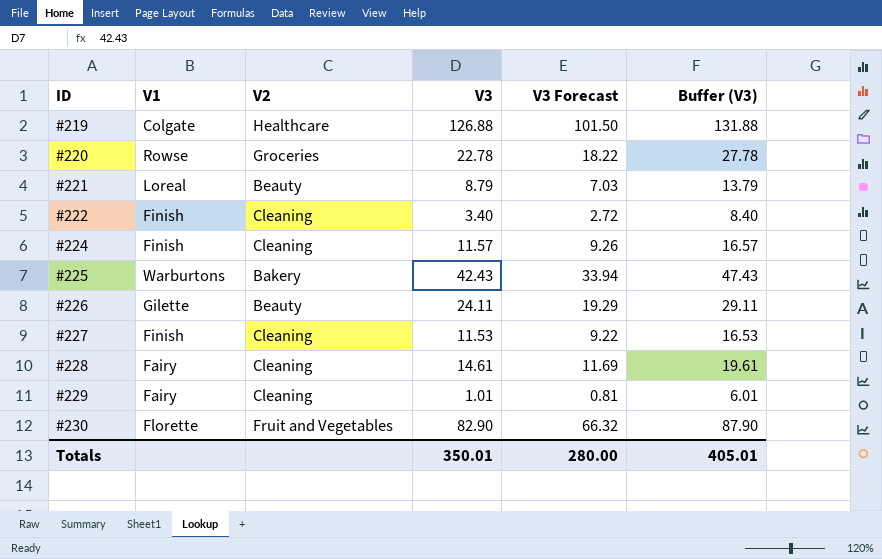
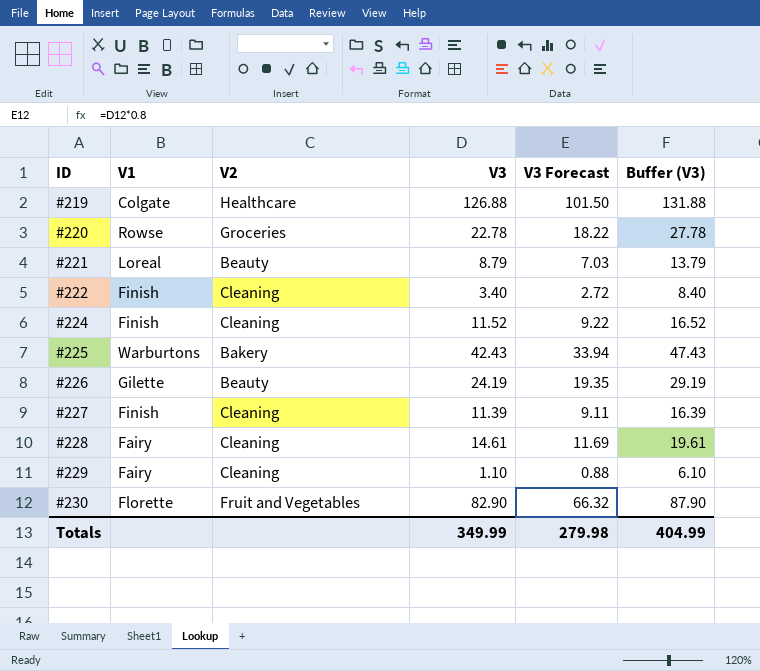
#224 | V3: 11.57 -> 11.52
#224 | V3 Forecast: 9.26 -> 9.22
#224 | Buffer (V3): 16.57 -> 16.52
#226 | V3: 24.11 -> 24.19
#226 | V3 Forecast: 19.29 -> 19.35
#226 | Buffer (V3): 29.11 -> 29.19
#227 | V3: 11.53 -> 11.39
#227 | V3 Forecast: 9.22 -> 9.11
#227 | Buffer (V3): 16.53 -> 16.39
#229 | V3: 1.01 -> 1.10
#229 | V3 Forecast: 0.81 -> 0.88
#229 | Buffer (V3): 6.01 -> 6.10
Totals | V3: 350.01 -> 349.99
Totals | V3 Forecast: 280.00 -> 279.98
Totals | Buffer (V3): 405.01 -> 404.99

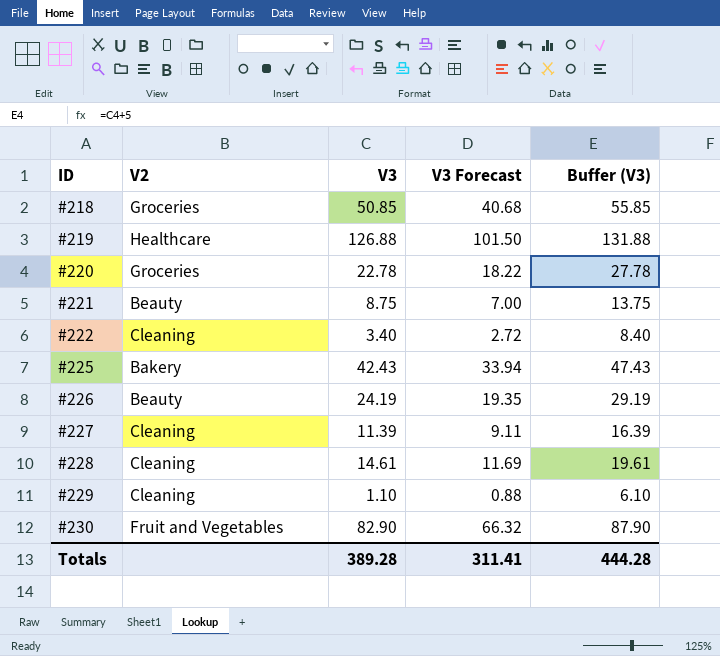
column V1 | position: 2 -> none
row #224: Finish | Cleaning | 11.52 | 9.22 | 16.52 -> none
row #218: none -> Groceries | 50.85 | 40.68 | 55.85
#221 | V3: 8.79 -> 8.75
#221 | V3 Forecast: 7.03 -> 7.00
#221 | Buffer (V3): 13.79 -> 13.75
Totals | V3: 349.99 -> 389.28
Totals | V3 Forecast: 279.98 -> 311.41
Totals | Buffer (V3): 404.99 -> 444.28

